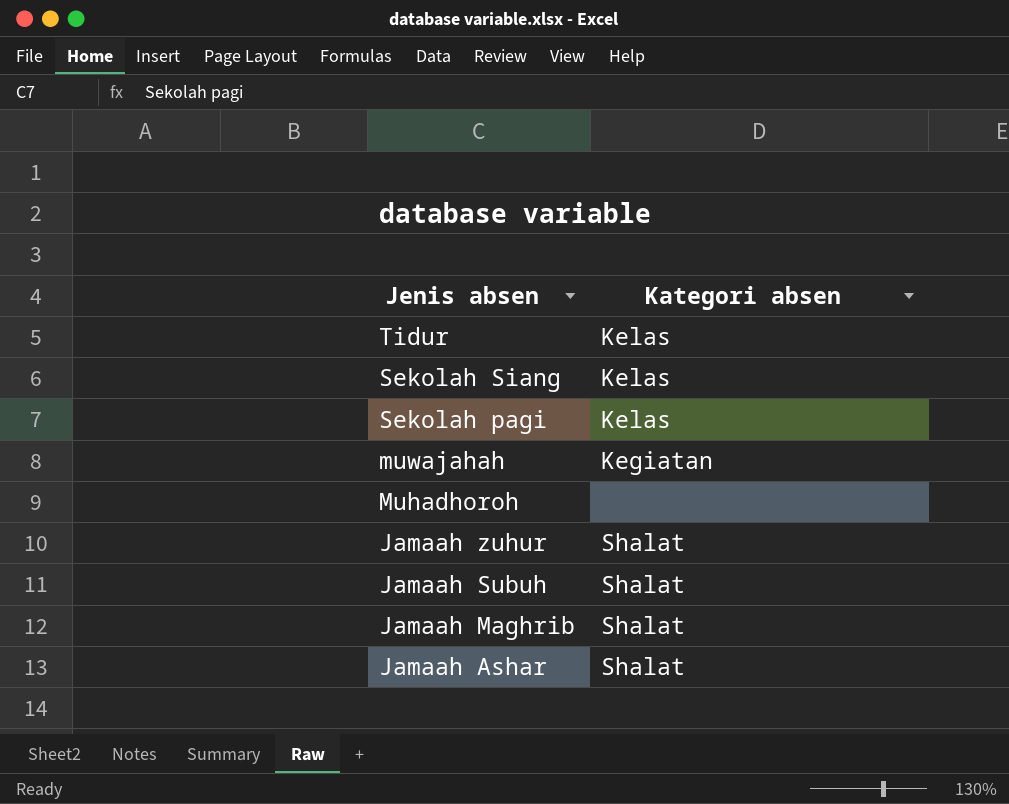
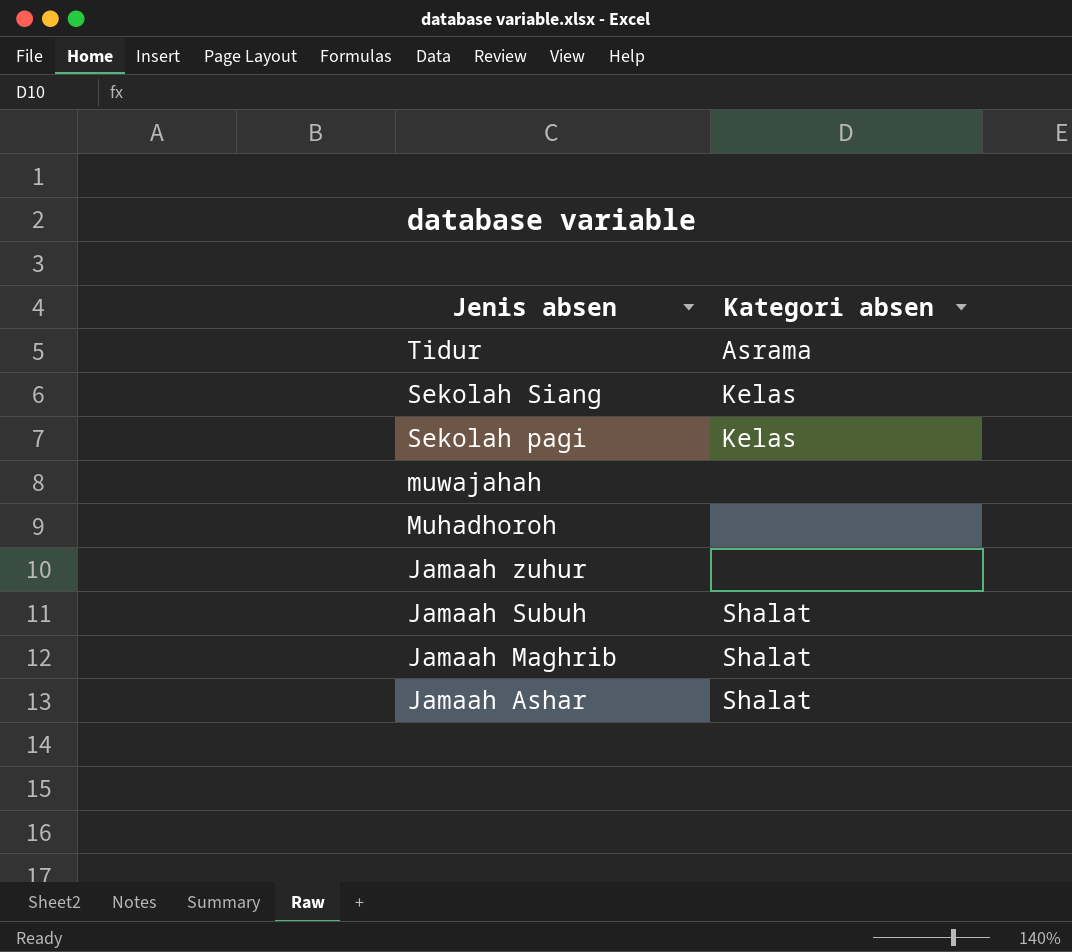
Tidur | Kategori absen: Kelas -> Asrama
muwajahah | Kategori absen: Kegiatan -> none
Jamaah zuhur | Kategori absen: Shalat -> none

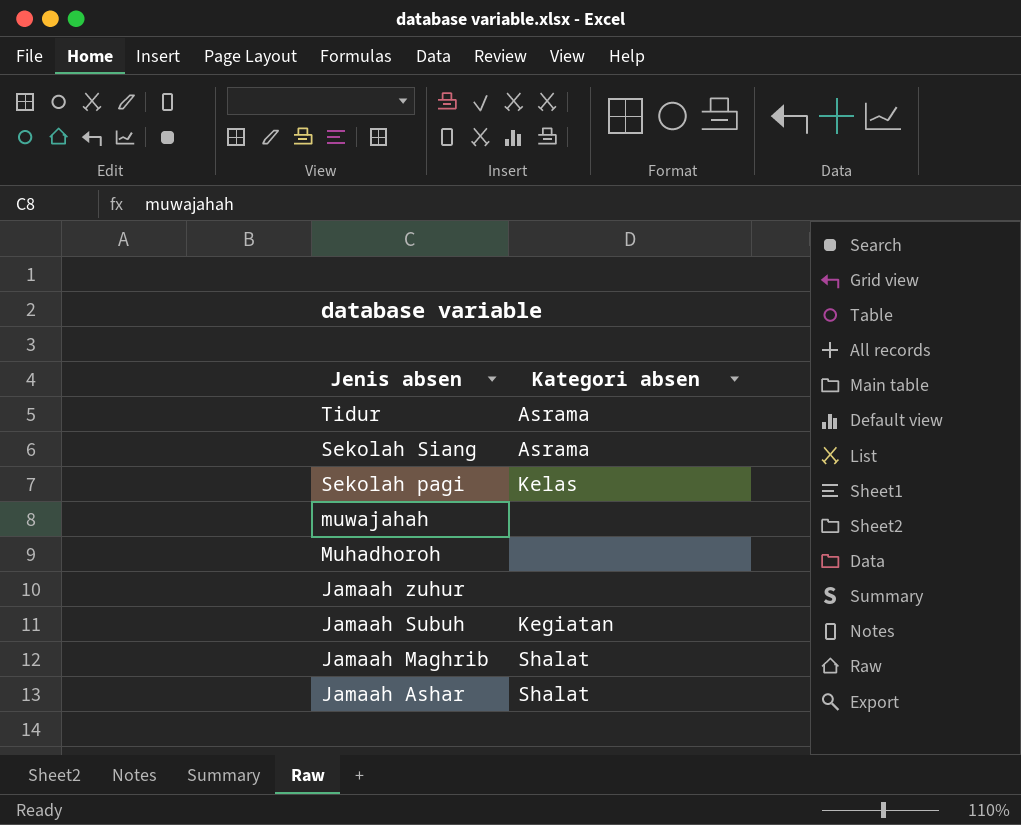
Sekolah Siang | Kategori absen: Kelas -> Asrama
Jamaah Subuh | Kategori absen: Shalat -> Kegiatan

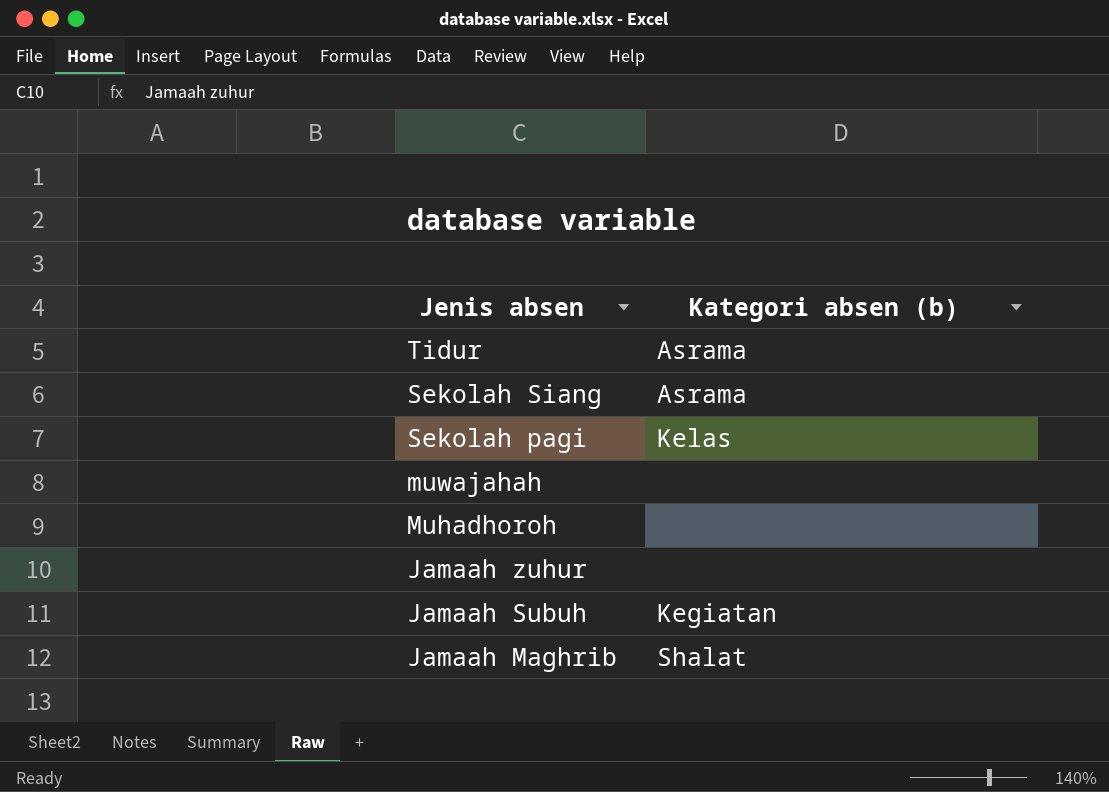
column name: Kategori absen -> Kategori absen (b)
row Jamaah Ashar: Shalat -> none

